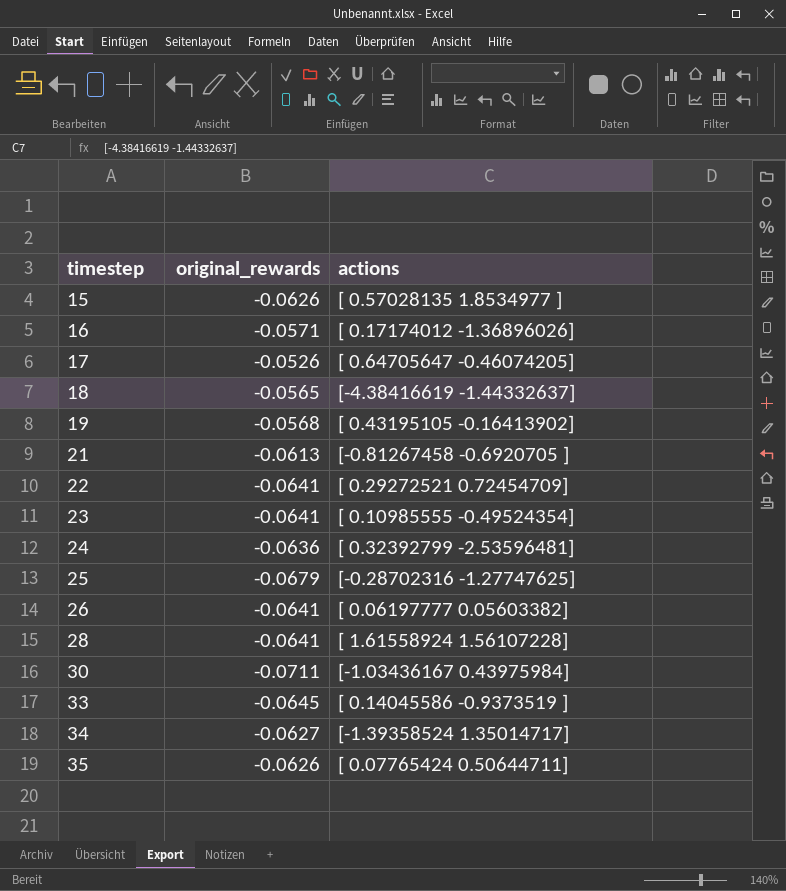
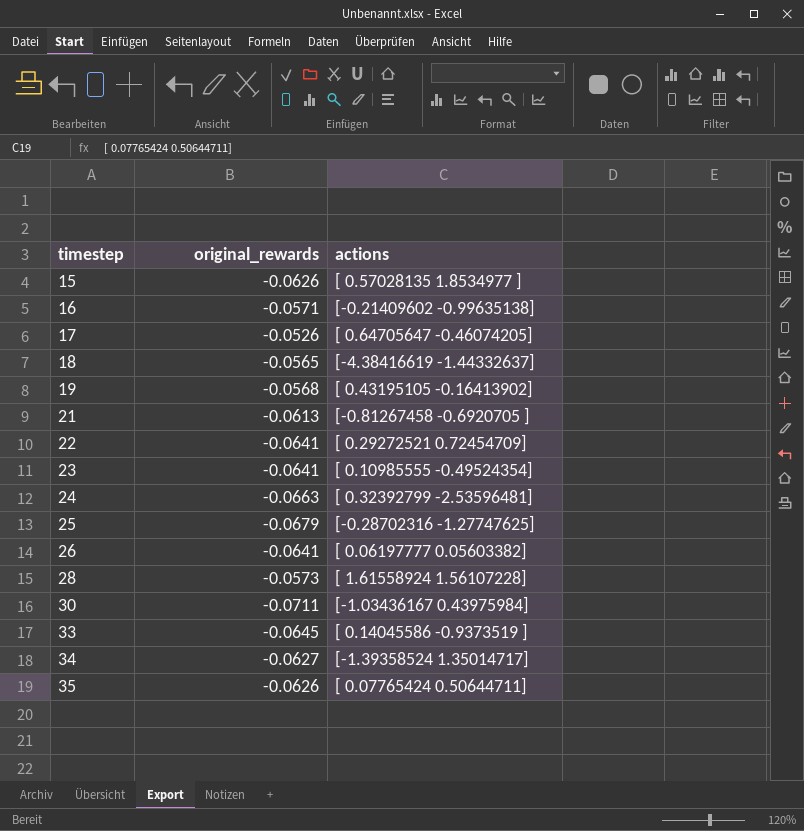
16 | actions: [ 0.17174012 -1.36896026] -> [-0.21409602 -0.99635138]
24 | original_rewards: -0.0636 -> -0.0663
28 | original_rewards: -0.0641 -> -0.0573

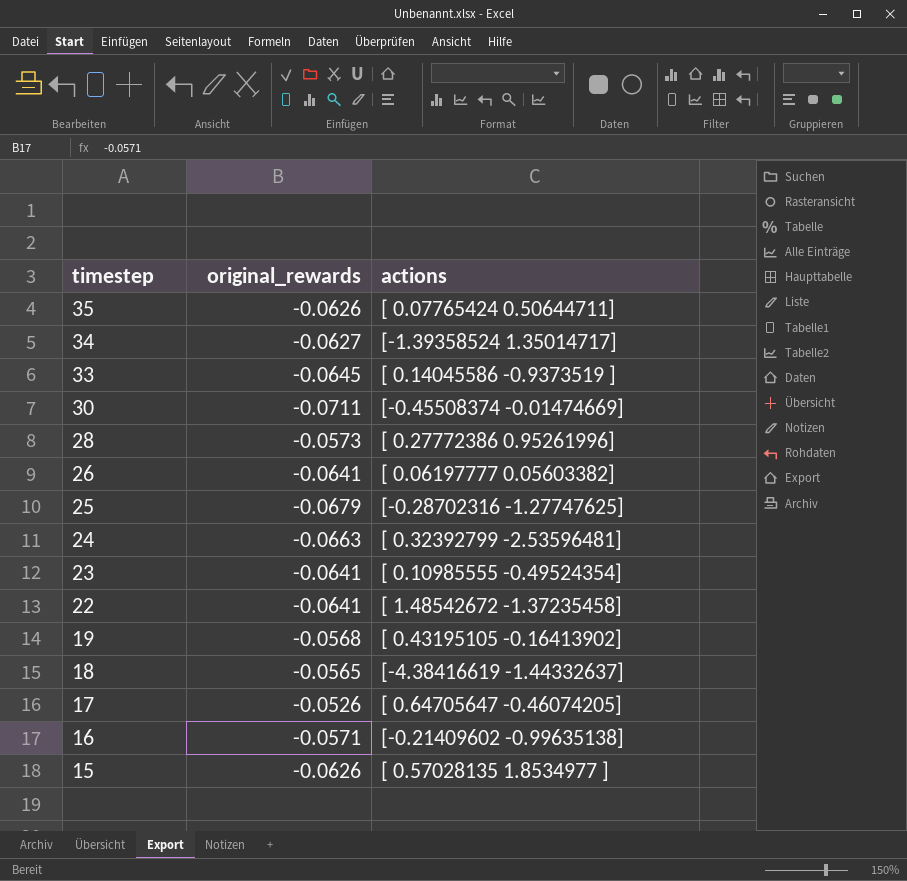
row order: timestep ascending -> timestep descending
row 21: -0.0613 | [-0.81267458 -0.6920705 ] -> none
30 | actions: [-1.03436167 0.43975984] -> [-0.45508374 -0.01474669]
28 | actions: [ 1.61558924 1.56107228] -> [ 0.27772386 0.95261996]
22 | actions: [ 0.29272521 0.72454709] -> [ 1.48542672 -1.37235458]

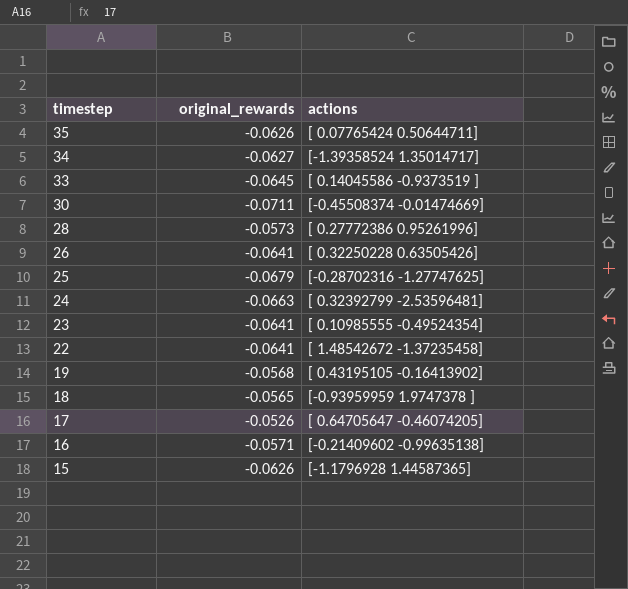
26 | actions: [ 0.06197777 0.05603382] -> [ 0.32250228 0.63505426]
18 | actions: [-4.38416619 -1.44332637] -> [-0.93959959 1.9747378 ]
15 | actions: [ 0.57028135 1.8534977 ] -> [-1.1796928 1.44587365]

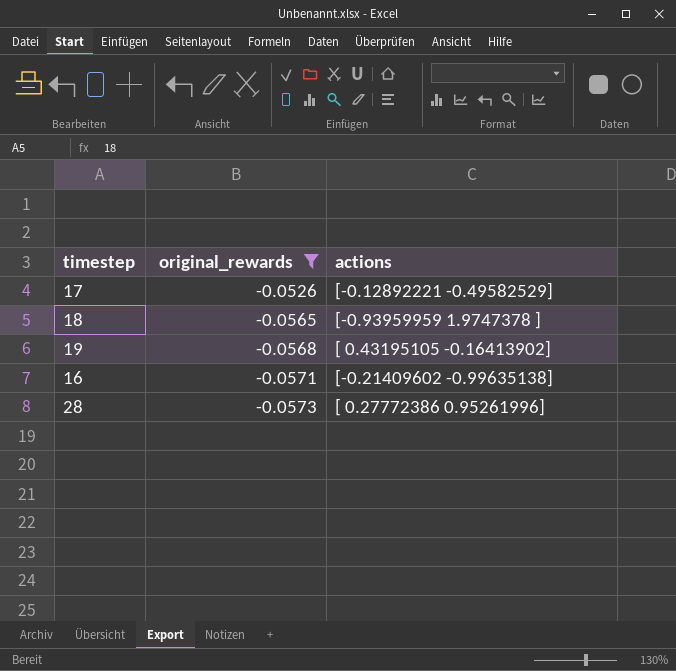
filter: none -> original_rewards >= -0.0573
row order: timestep descending -> original_rewards descending
17 | actions: [ 0.64705647 -0.46074205] -> [-0.12892221 -0.49582529]

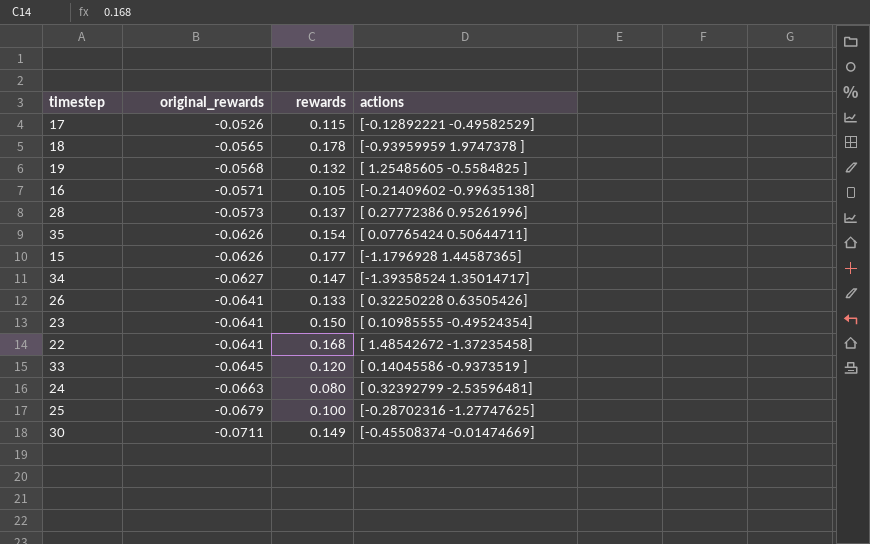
filter: original_rewards >= -0.0573 -> none
column rewards | position: none -> 3
19 | actions: [ 0.43195105 -0.16413902] -> [ 1.25485605 -0.5584825 ]

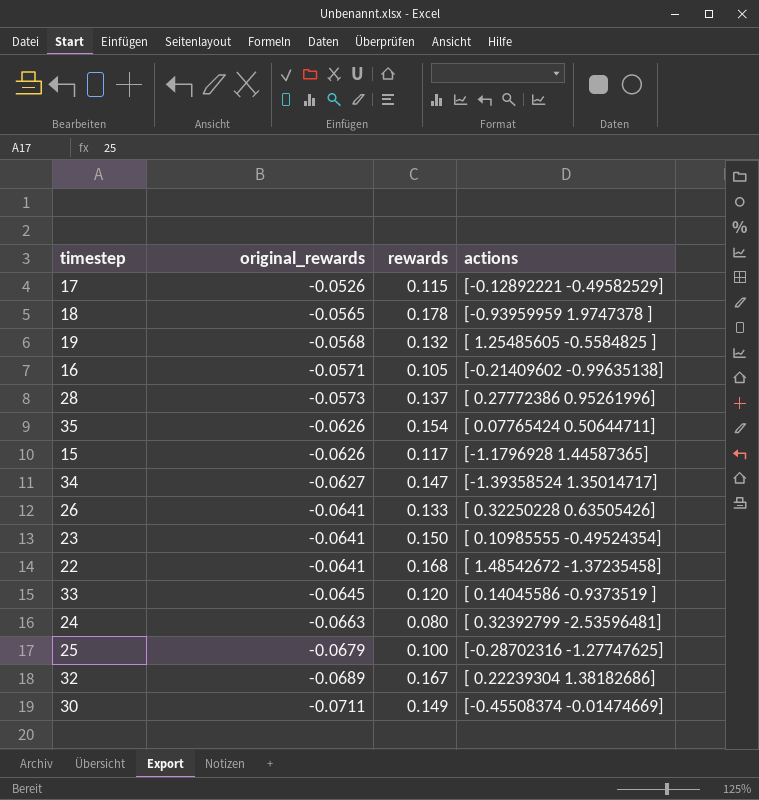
15 | rewards: 0.177 -> 0.117
row 32: none -> -0.0689 | 0.167 | [ 0.22239304 1.38182686]

